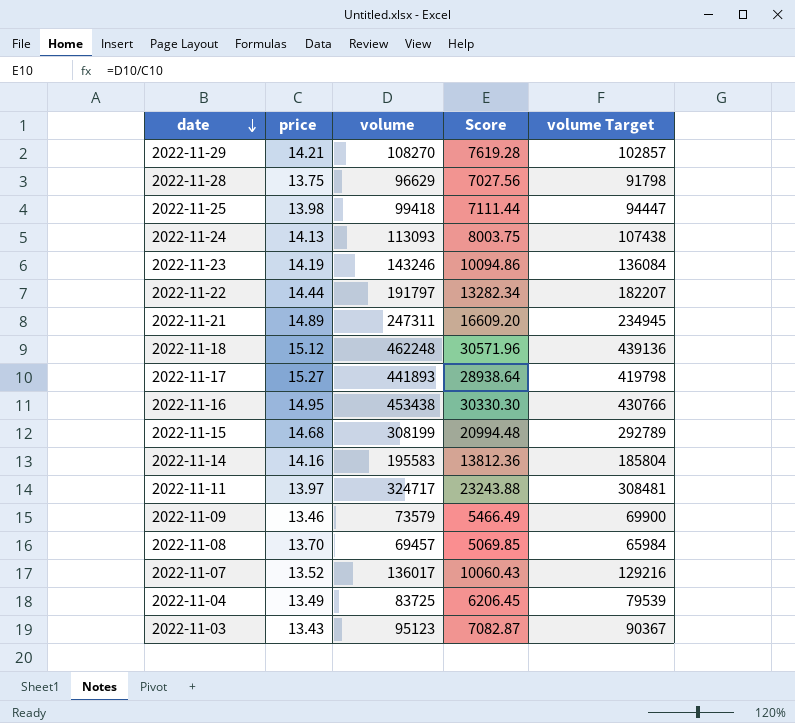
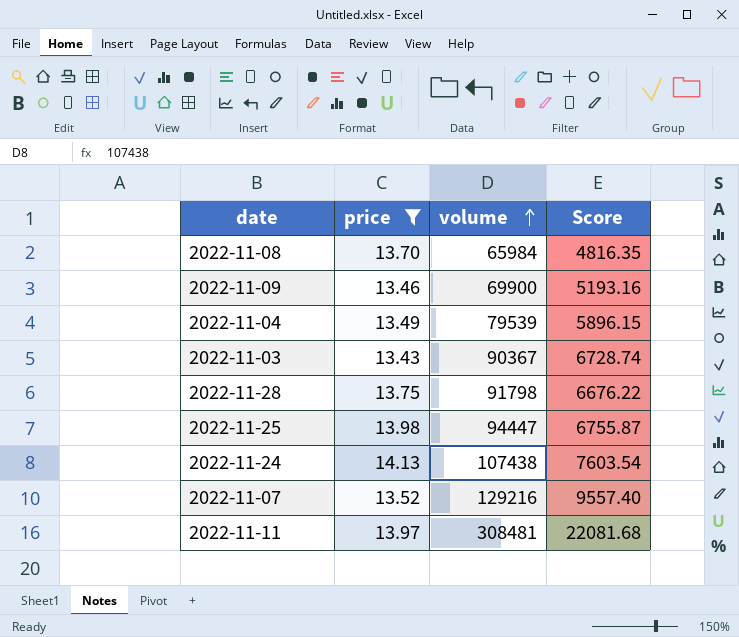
filter: none -> price <= 14.13
row order: date descending -> volume ascending
column volume Target | formula: [volume] * 0.95 -> none
2022-11-08 | volume: 69457 -> 65984
2022-11-08 | Score: 5069.85 -> 4816.35
2022-11-09 | volume: 73579 -> 69900
2022-11-09 | Score: 5466.49 -> 5193.16
2022-11-04 | volume: 83725 -> 79539
2022-11-04 | Score: 6206.45 -> 5896.15
2022-11-03 | volume: 95123 -> 90367
2022-11-03 | Score: 7082.87 -> 6728.74
2022-11-28 | volume: 96629 -> 91798
2022-11-28 | Score: 7027.56 -> 6676.22
2022-11-25 | volume: 99418 -> 94447
2022-11-25 | Score: 7111.44 -> 6755.87
2022-11-24 | volume: 113093 -> 107438
2022-11-24 | Score: 8003.75 -> 7603.54
2022-11-07 | volume: 136017 -> 129216
2022-11-07 | Score: 10060.43 -> 9557.40
2022-11-11 | volume: 324717 -> 308481
2022-11-11 | Score: 23243.88 -> 22081.68

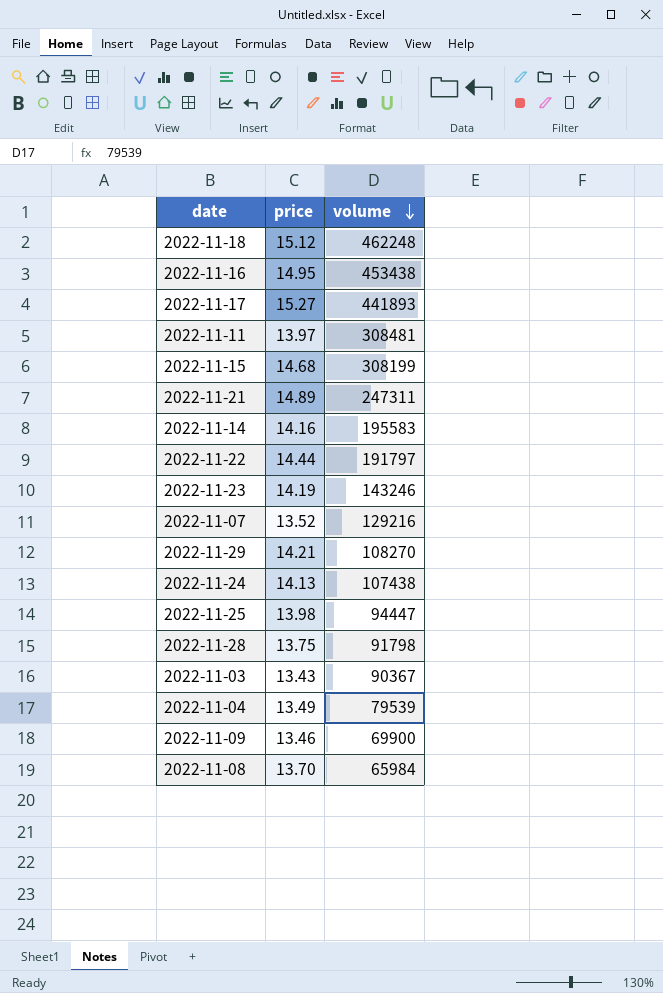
filter: price <= 14.13 -> none
row order: volume ascending -> volume descending
column Score | formula: [volume] / [price] -> none

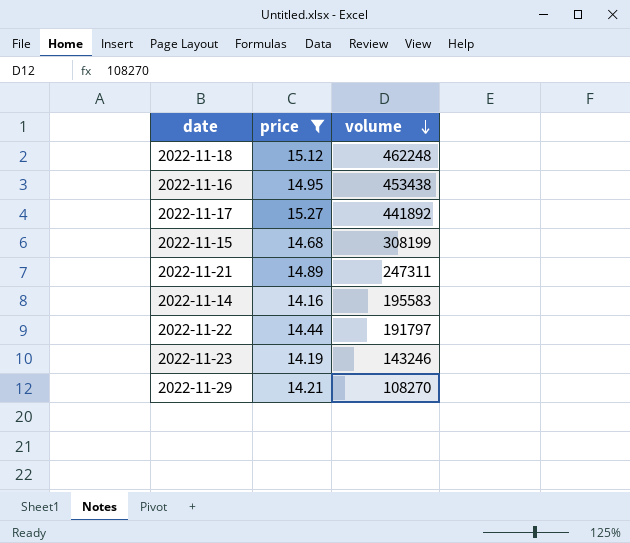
filter: none -> price >= 14.16
2022-11-17 | volume: 441893 -> 441892

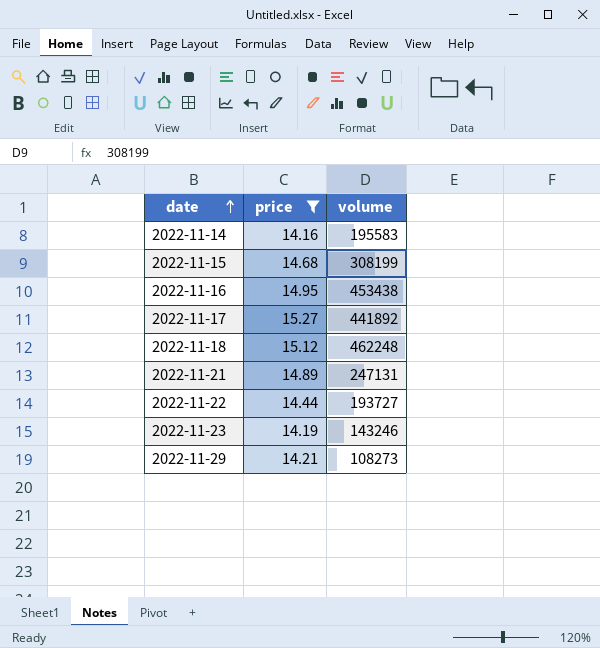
row order: volume descending -> date ascending
2022-11-21 | volume: 247311 -> 247131
2022-11-22 | volume: 191797 -> 193727
2022-11-29 | volume: 108270 -> 108273

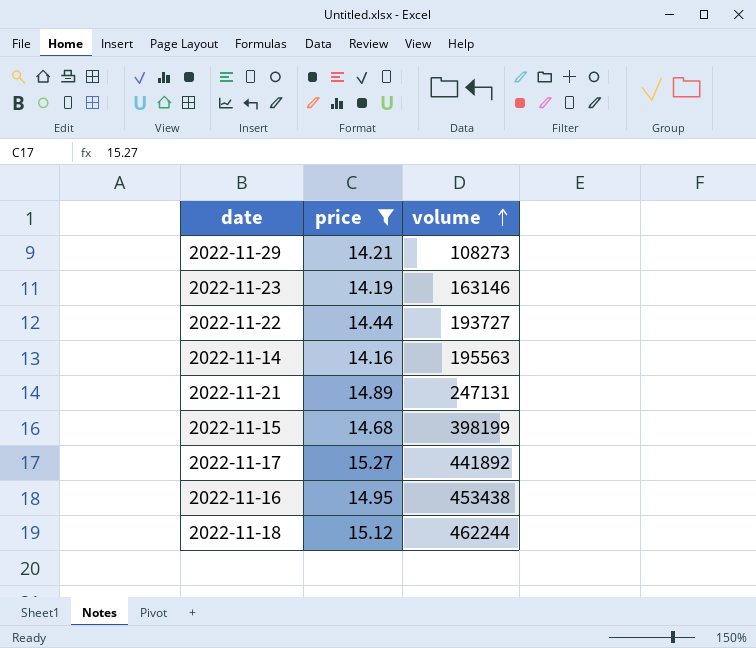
row order: date ascending -> volume ascending
2022-11-23 | volume: 143246 -> 163146
2022-11-14 | volume: 195583 -> 195563
2022-11-15 | volume: 308199 -> 398199
2022-11-18 | volume: 462248 -> 462244

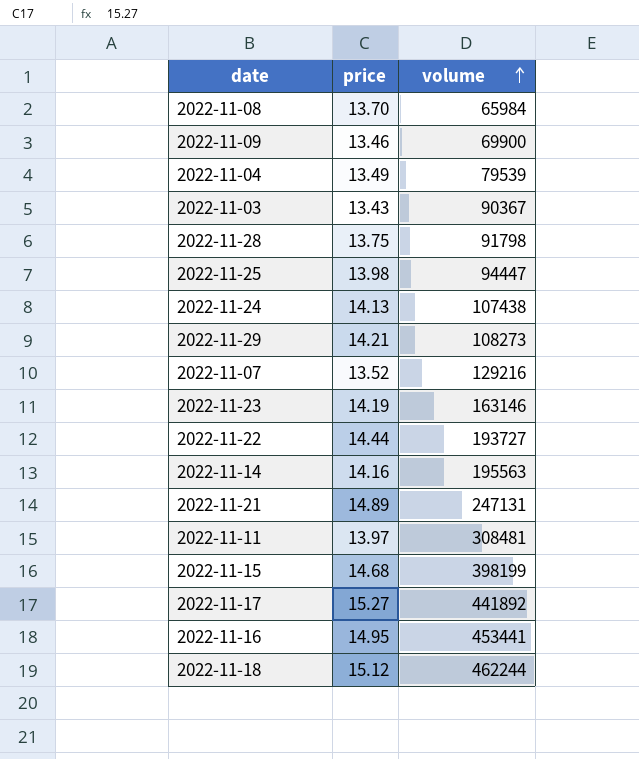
filter: price >= 14.16 -> none
2022-11-16 | volume: 453438 -> 453441

